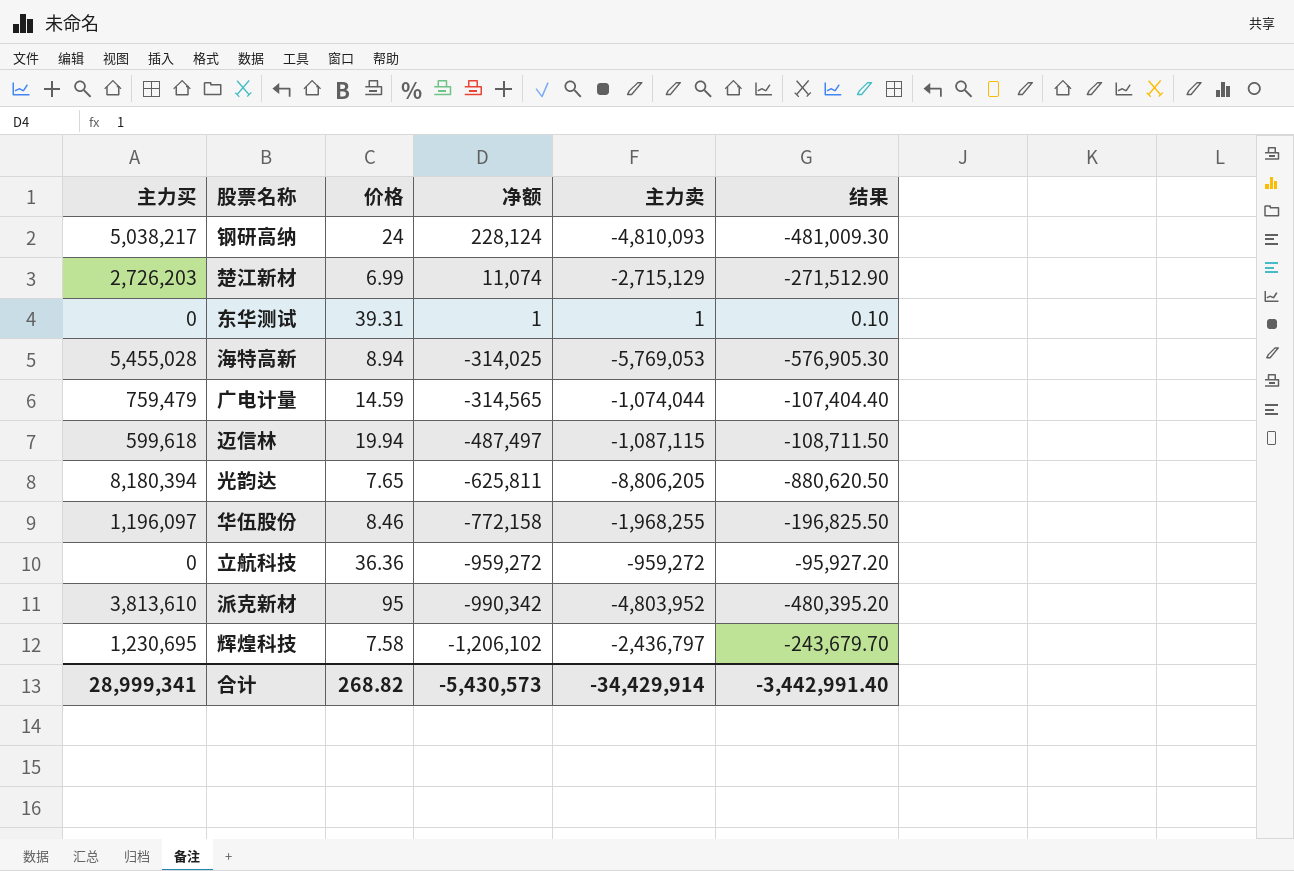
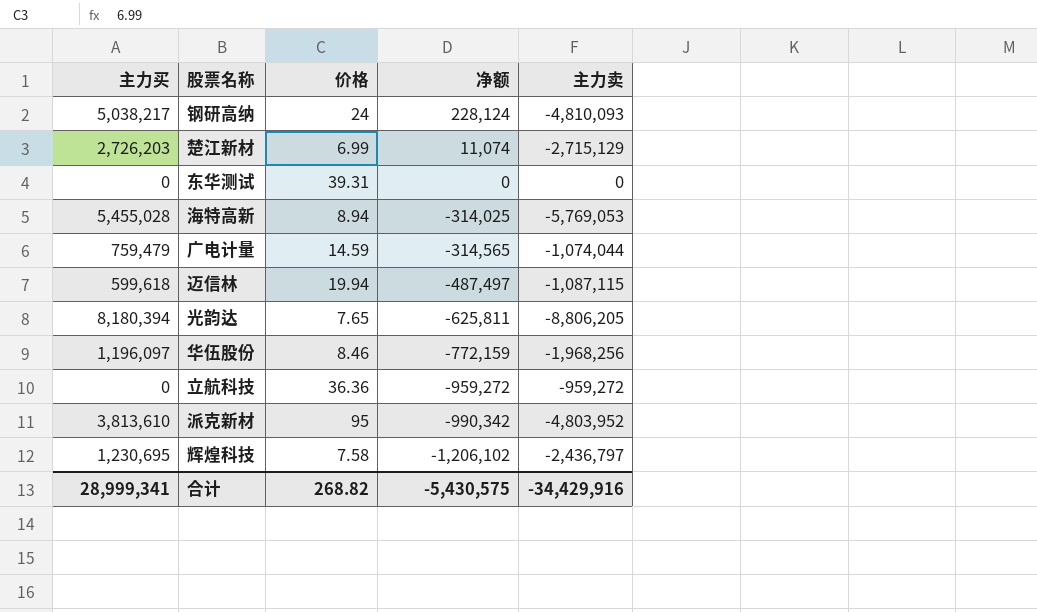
column 结果 | formula: [主力卖] * 0.1 -> none
东华测试 | 净额: 1 -> 0
东华测试 | 主力卖: 1 -> 0
华伍股份 | 净额: -772,158 -> -772,159
华伍股份 | 主力卖: -1,968,255 -> -1,968,256
合计 | 净额: -5,430,573 -> -5,430,575
合计 | 主力卖: -34,429,914 -> -34,429,916

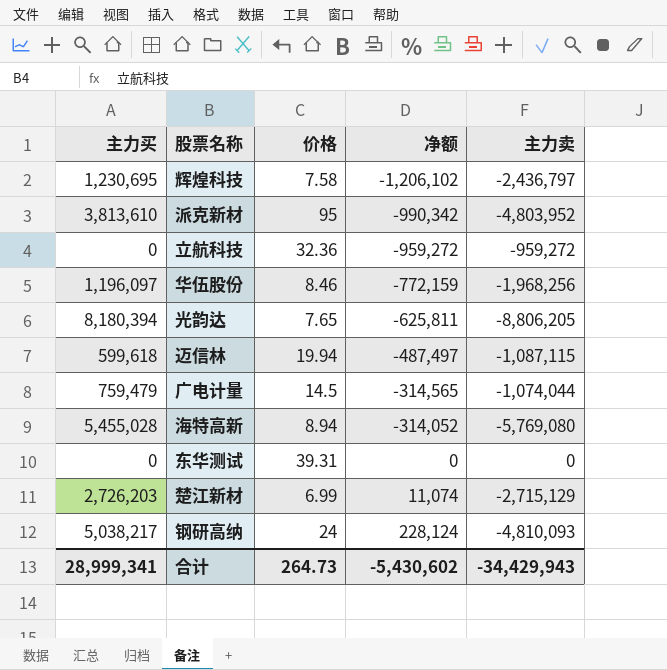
row order: 净额 descending -> 净额 ascending
立航科技 | 价格: 36.36 -> 32.36
广电计量 | 价格: 14.59 -> 14.5
海特高新 | 净额: -314,025 -> -314,052
海特高新 | 主力卖: -5,769,053 -> -5,769,080
合计 | 价格: 268.82 -> 264.73
合计 | 净额: -5,430,575 -> -5,430,602
合计 | 主力卖: -34,429,916 -> -34,429,943

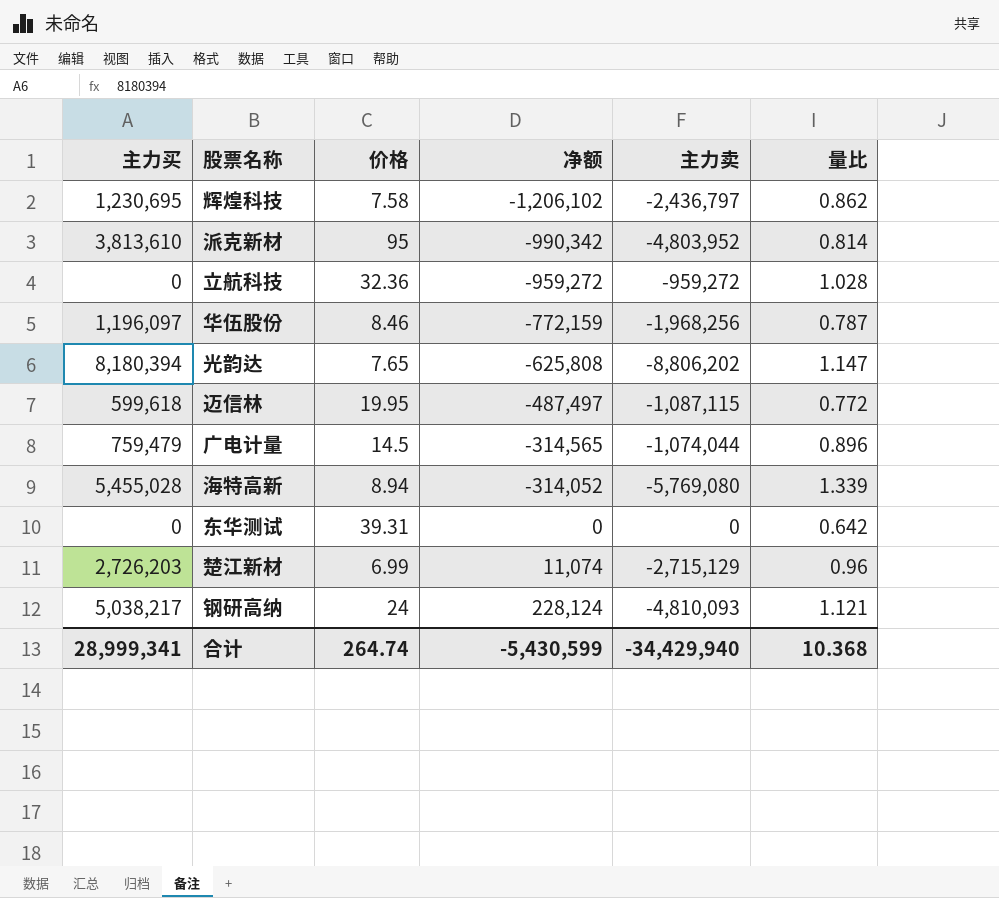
column 量比 | position: none -> 6
光韵达 | 净额: -625,811 -> -625,808
光韵达 | 主力卖: -8,806,205 -> -8,806,202
迈信林 | 价格: 19.94 -> 19.95
合计 | 价格: 264.73 -> 264.74
合计 | 净额: -5,430,602 -> -5,430,599
合计 | 主力卖: -34,429,943 -> -34,429,940

